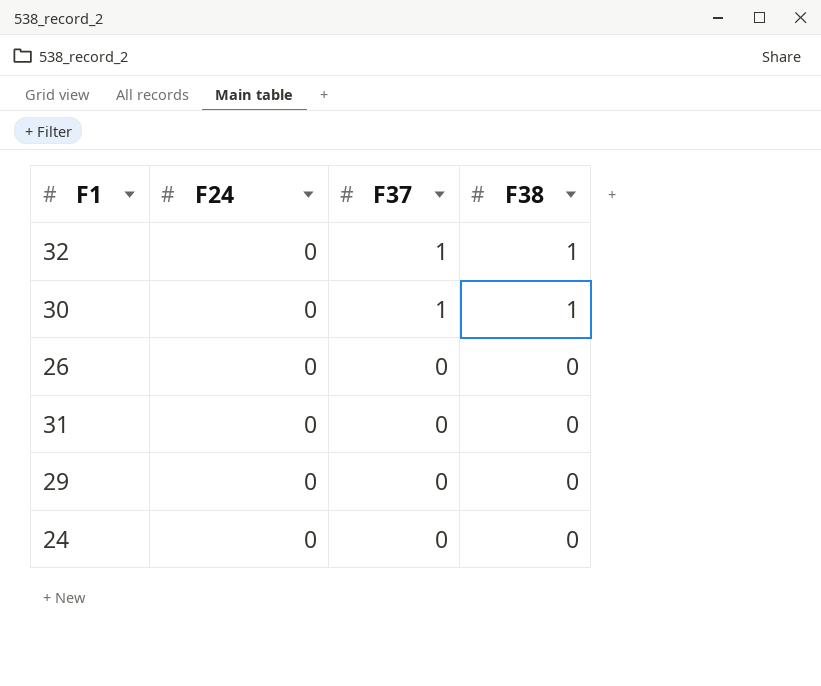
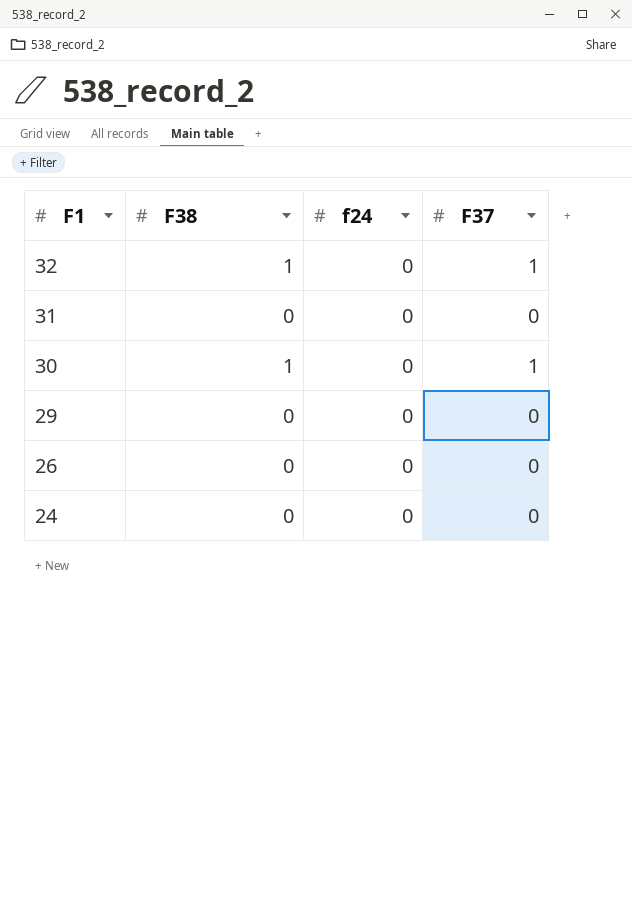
row order: F37 descending -> F1 descending
column F38 | position: 4 -> 2
column name: F24 -> f24

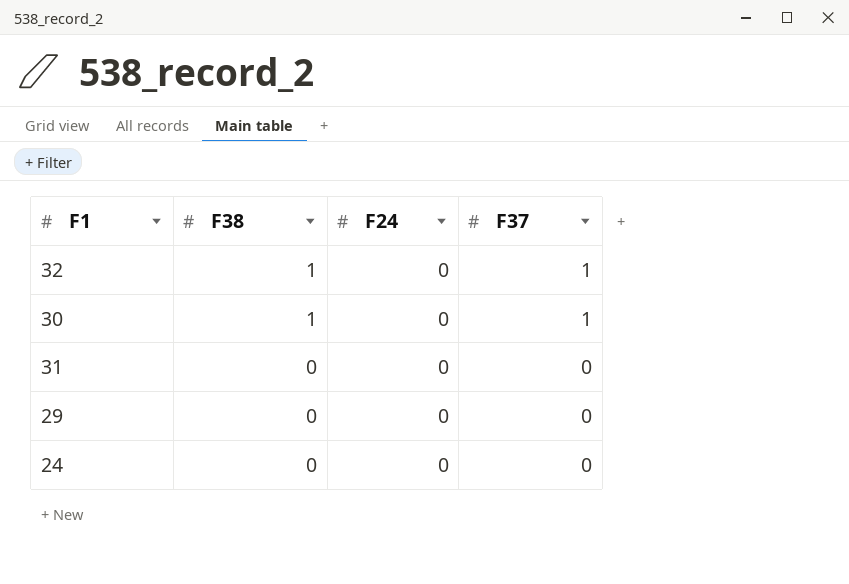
row order: F1 descending -> F38 descending
column name: f24 -> F24
row 26: 0 | 0 | 0 -> none

